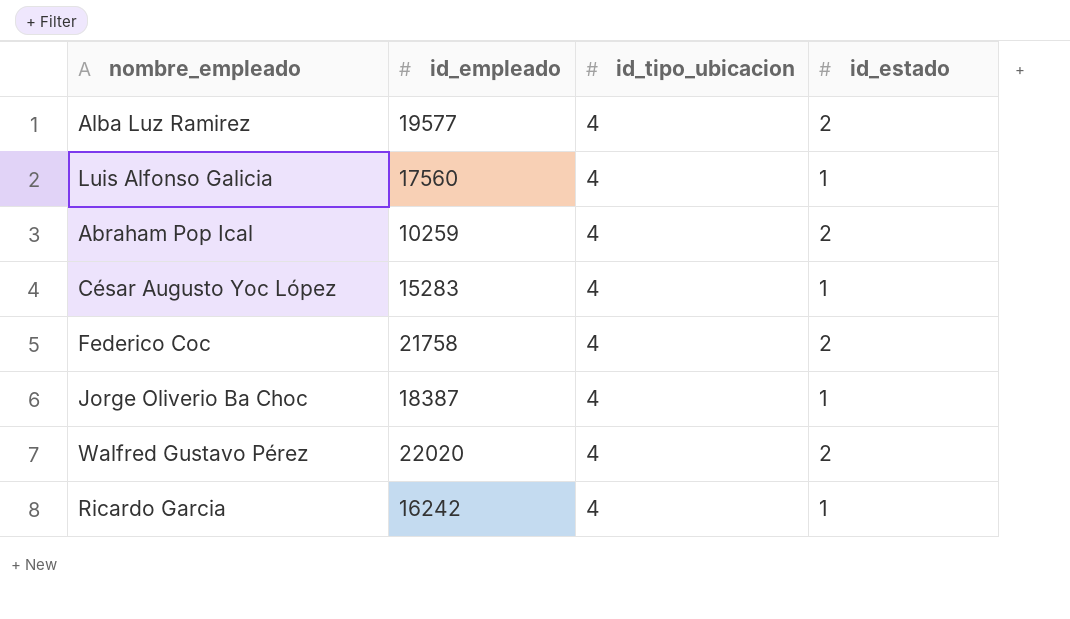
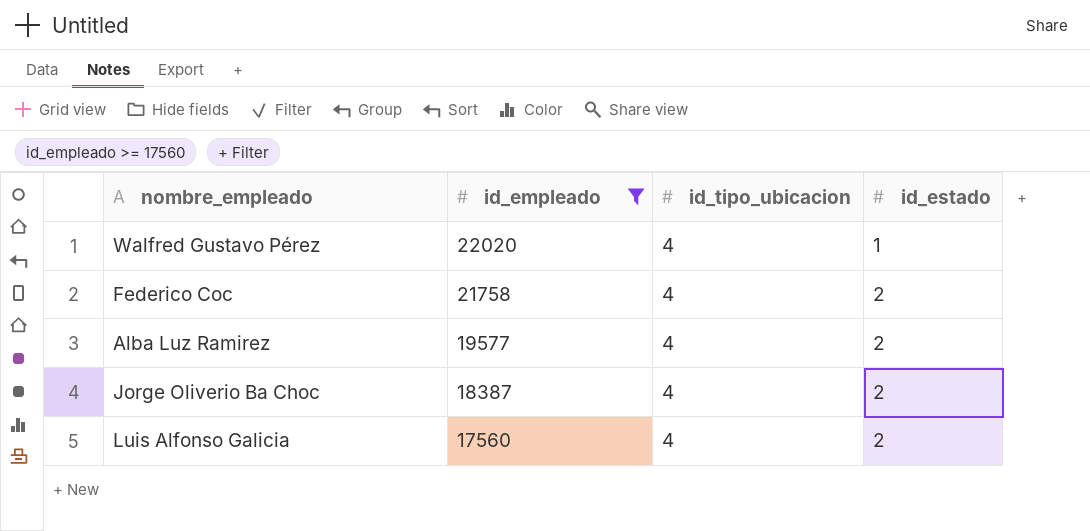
filter: none -> id_empleado >= 17560
row order: none -> id_empleado descending
Walfred Gustavo Pérez | id_estado: 2 -> 1
Jorge Oliverio Ba Choc | id_estado: 1 -> 2
Luis Alfonso Galicia | id_estado: 1 -> 2

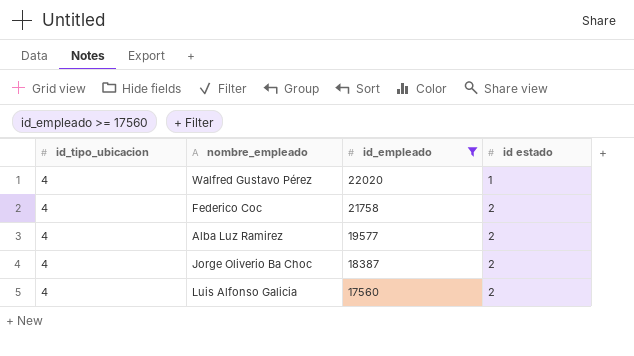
column id_tipo_ubicacion | position: 3 -> 1
column name: id_estado -> id estado

